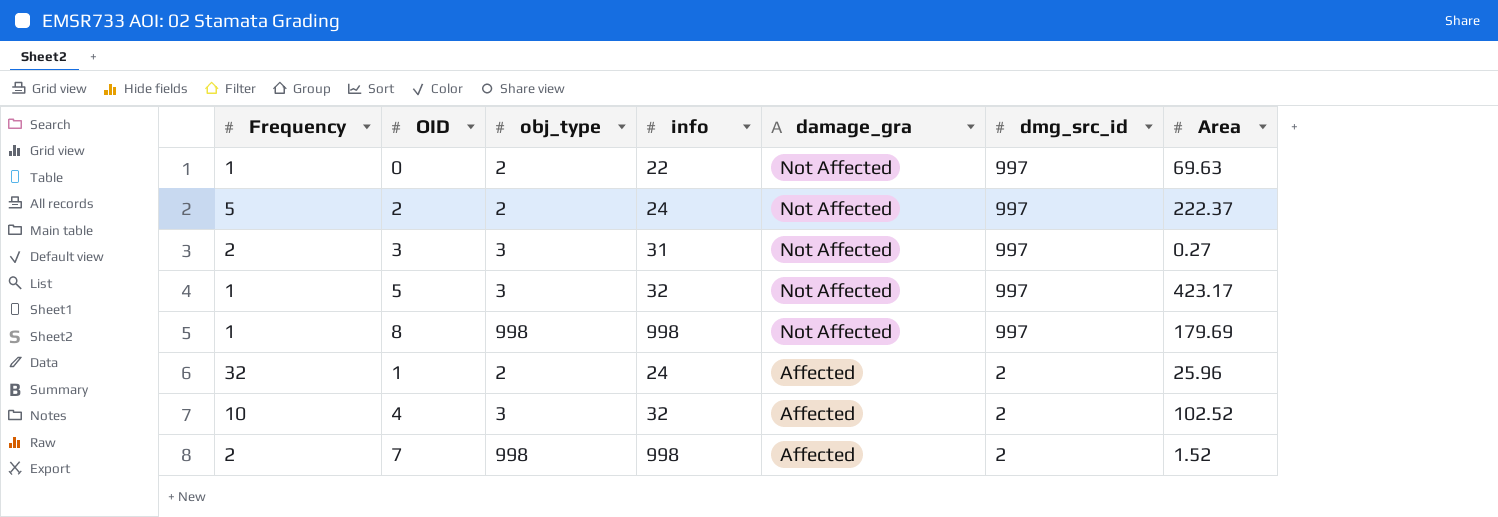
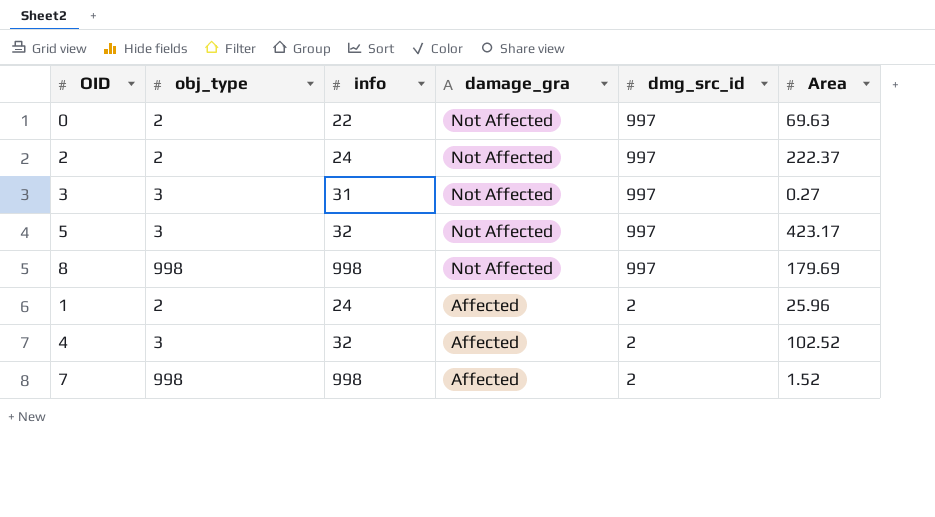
column Frequency | position: 1 -> none

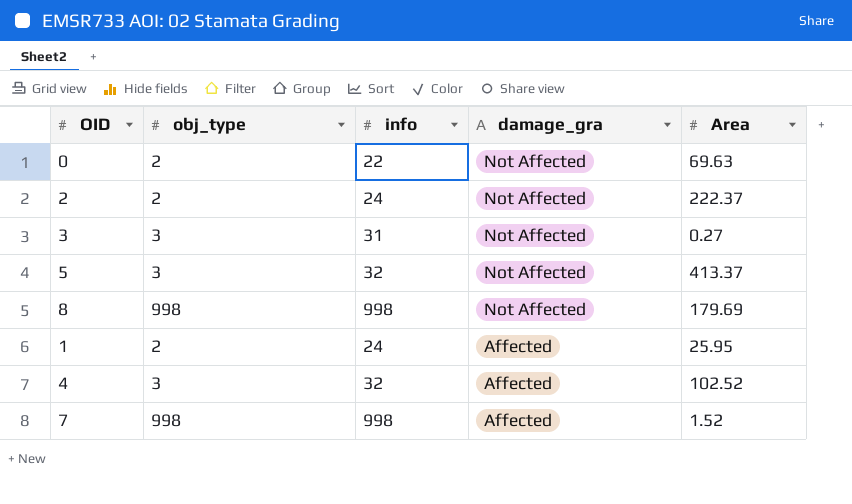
column dmg_src_id | position: 5 -> none
5 | Area: 423.17 -> 413.37
1 | Area: 25.96 -> 25.95

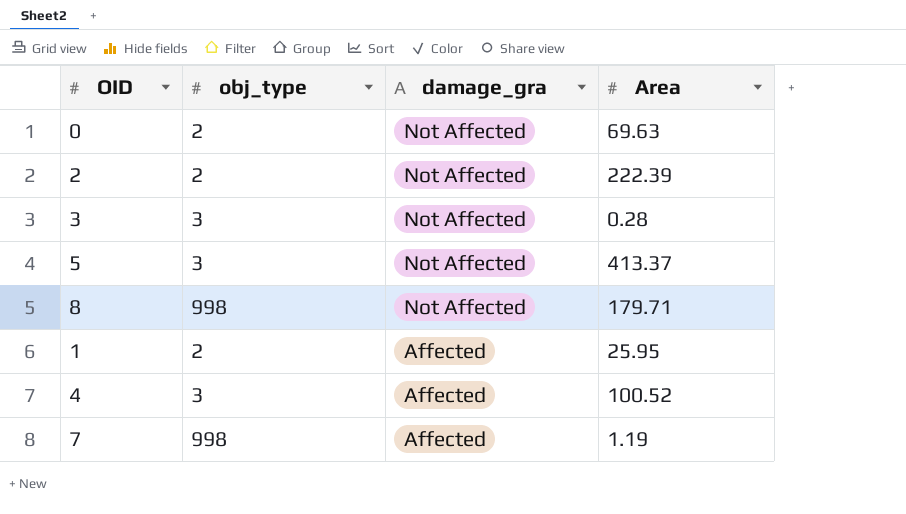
column info | position: 3 -> none
2 | Area: 222.37 -> 222.39
3 | Area: 0.27 -> 0.28
8 | Area: 179.69 -> 179.71
4 | Area: 102.52 -> 100.52
7 | Area: 1.52 -> 1.19

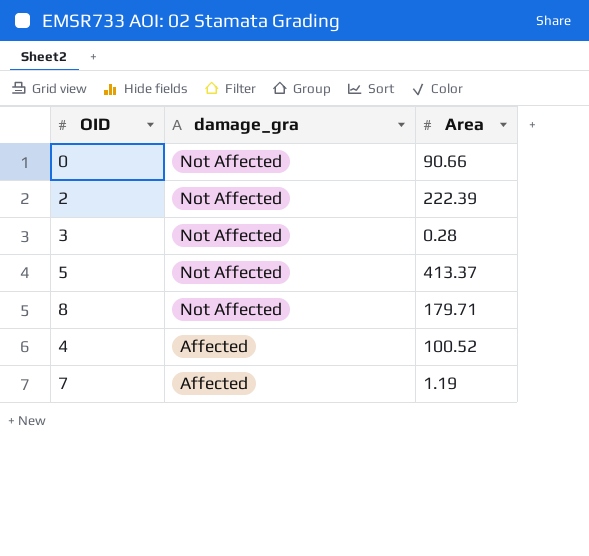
column obj_type | position: 2 -> none
row 1: 2 | Affected | 25.95 -> none
0 | Area: 69.63 -> 90.66

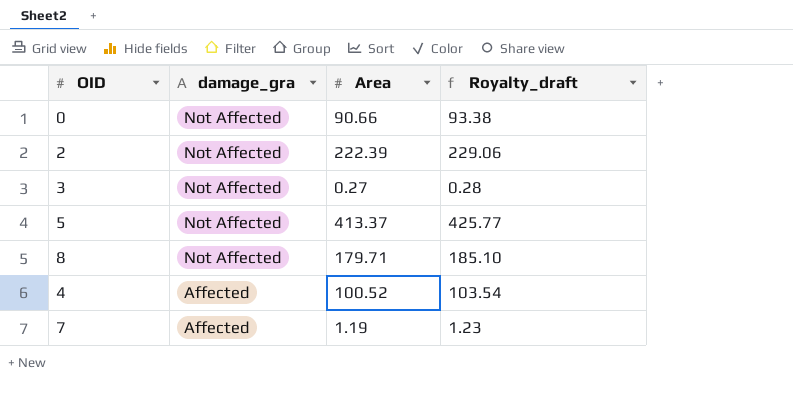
column Royalty_draft | formula: none -> [Area] * 1.03
3 | Area: 0.28 -> 0.27

